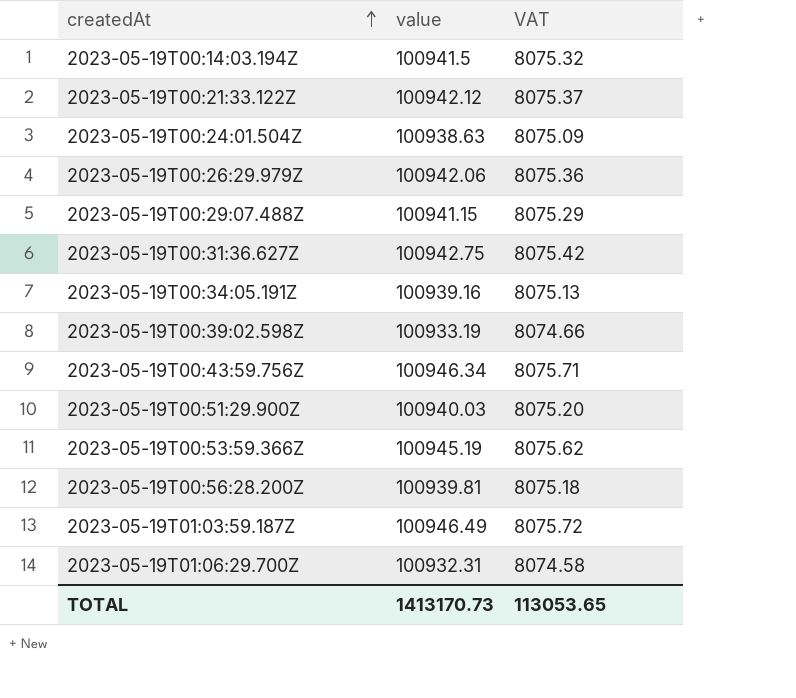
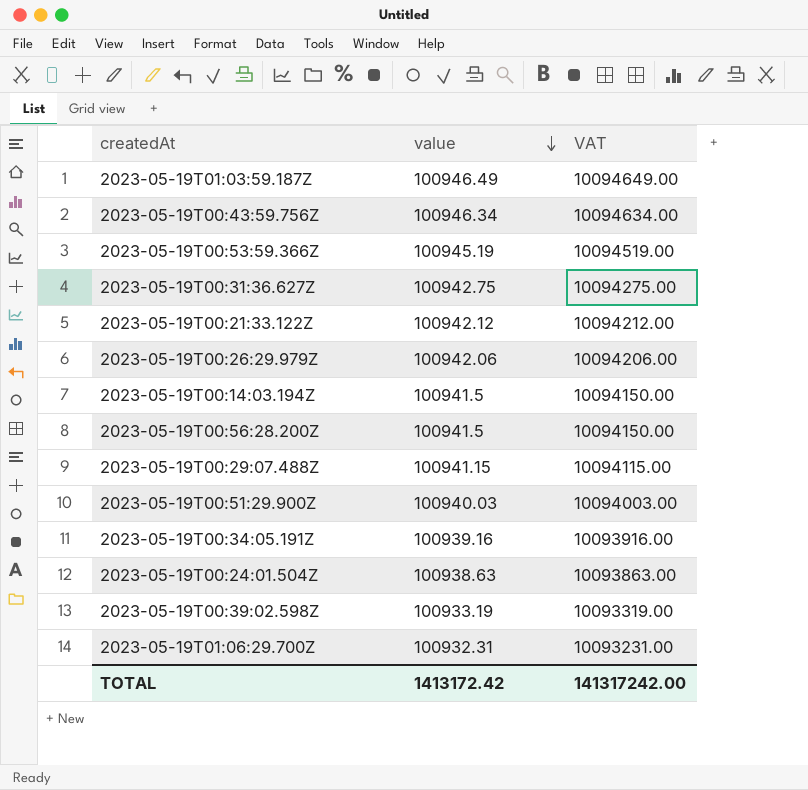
row order: createdAt ascending -> value descending
column VAT | formula: [value] * 0.08 -> [value] * 100
2023-05-19T00:56:28.200Z | value: 100939.81 -> 100941.5
TOTAL | value: 1413170.73 -> 1413172.42
TOTAL | VAT: 113053.65 -> 141317242.00

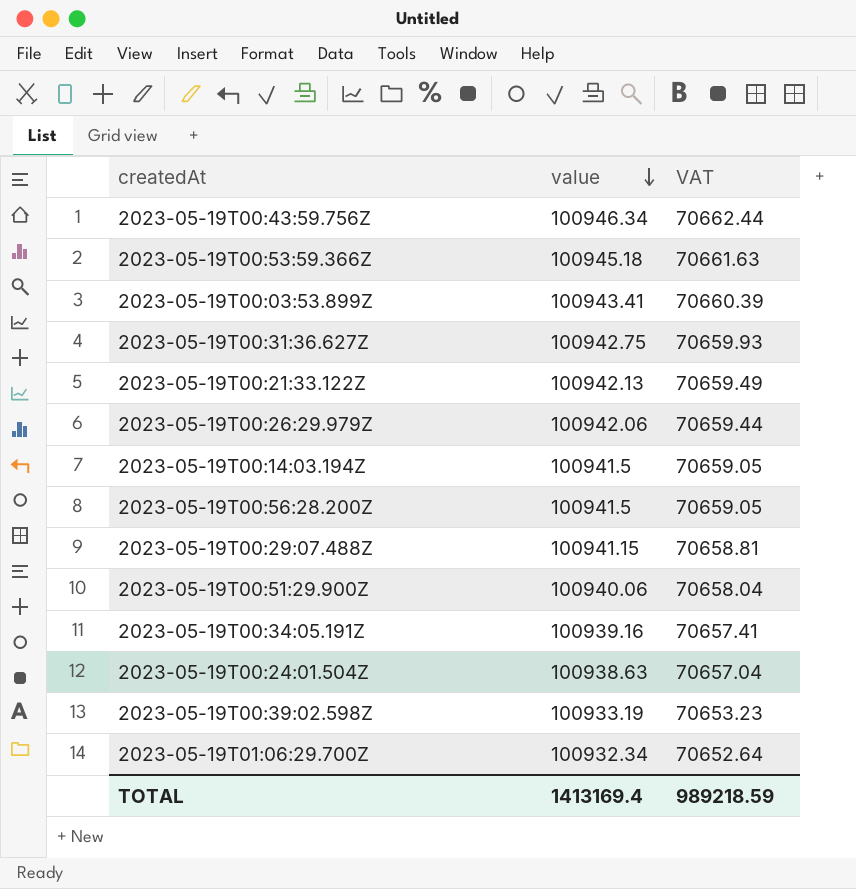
column VAT | formula: [value] * 100 -> [value] * 0.7
row 2023-05-19T01:03:59.187Z: 100946.49 | 10094649.00 -> none
2023-05-19T00:53:59.366Z | value: 100945.19 -> 100945.18
row 2023-05-19T00:03:53.899Z: none -> 100943.41 | 70660.39
2023-05-19T00:21:33.122Z | value: 100942.12 -> 100942.13
2023-05-19T00:51:29.900Z | value: 100940.03 -> 100940.06
2023-05-19T01:06:29.700Z | value: 100932.31 -> 100932.34
TOTAL | value: 1413172.42 -> 1413169.4
TOTAL | VAT: 141317242.00 -> 989218.59

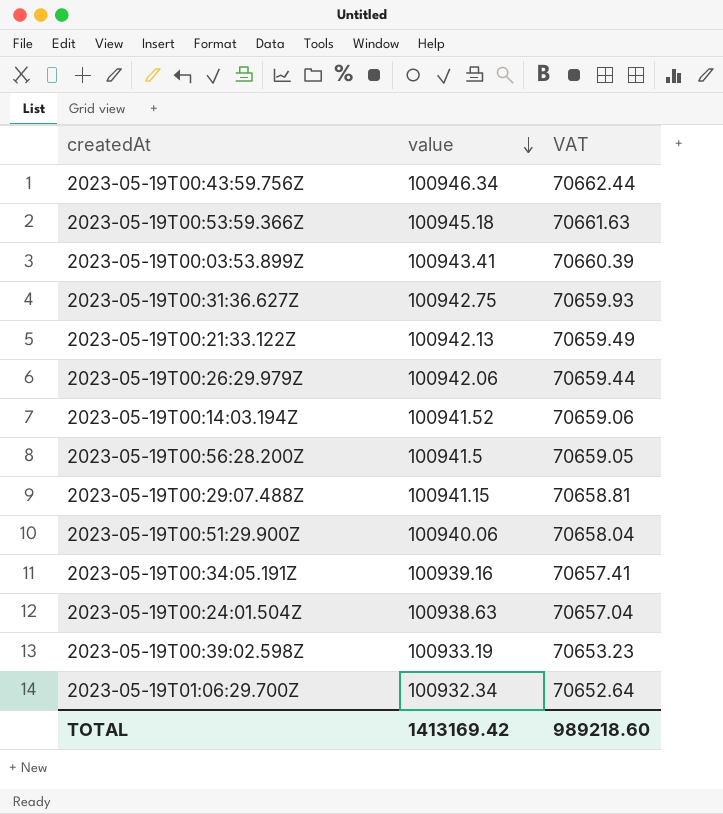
2023-05-19T00:14:03.194Z | value: 100941.5 -> 100941.52
2023-05-19T00:14:03.194Z | VAT: 70659.05 -> 70659.06
TOTAL | value: 1413169.4 -> 1413169.42
TOTAL | VAT: 989218.59 -> 989218.60

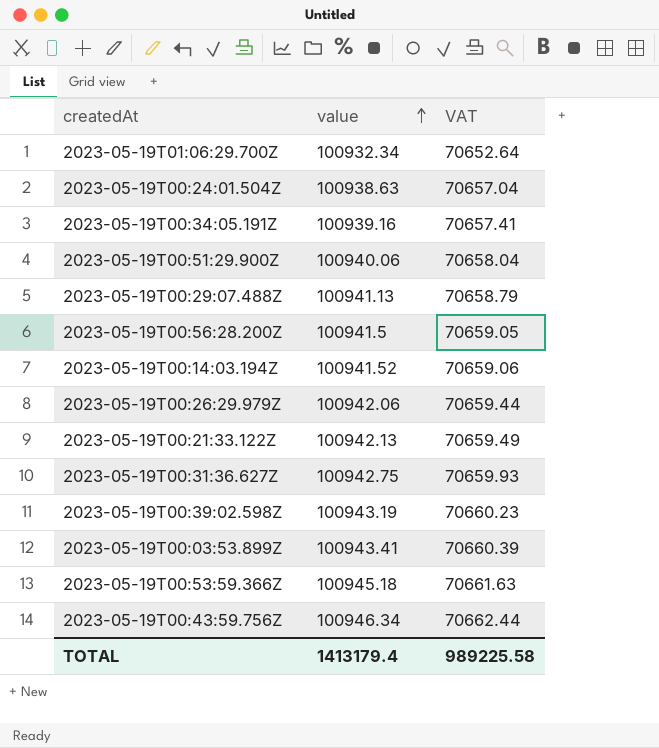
row order: value descending -> value ascending
2023-05-19T00:29:07.488Z | value: 100941.15 -> 100941.13
2023-05-19T00:29:07.488Z | VAT: 70658.81 -> 70658.79
2023-05-19T00:39:02.598Z | value: 100933.19 -> 100943.19
2023-05-19T00:39:02.598Z | VAT: 70653.23 -> 70660.23
TOTAL | value: 1413169.42 -> 1413179.4
TOTAL | VAT: 989218.60 -> 989225.58

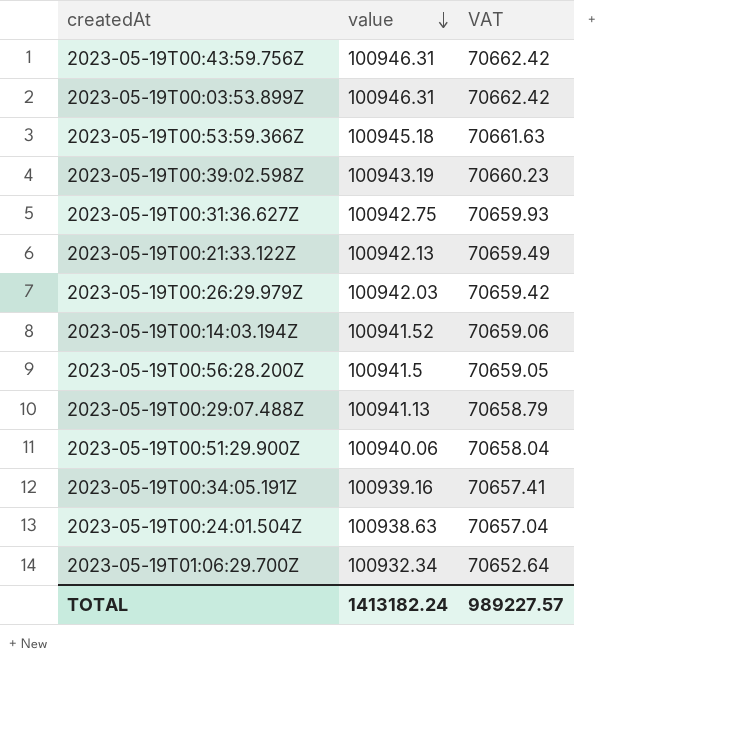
row order: value ascending -> value descending
2023-05-19T00:43:59.756Z | value: 100946.34 -> 100946.31
2023-05-19T00:43:59.756Z | VAT: 70662.44 -> 70662.42
2023-05-19T00:03:53.899Z | value: 100943.41 -> 100946.31
2023-05-19T00:03:53.899Z | VAT: 70660.39 -> 70662.42
2023-05-19T00:26:29.979Z | value: 100942.06 -> 100942.03
2023-05-19T00:26:29.979Z | VAT: 70659.44 -> 70659.42
TOTAL | value: 1413179.4 -> 1413182.24
TOTAL | VAT: 989225.58 -> 989227.57

